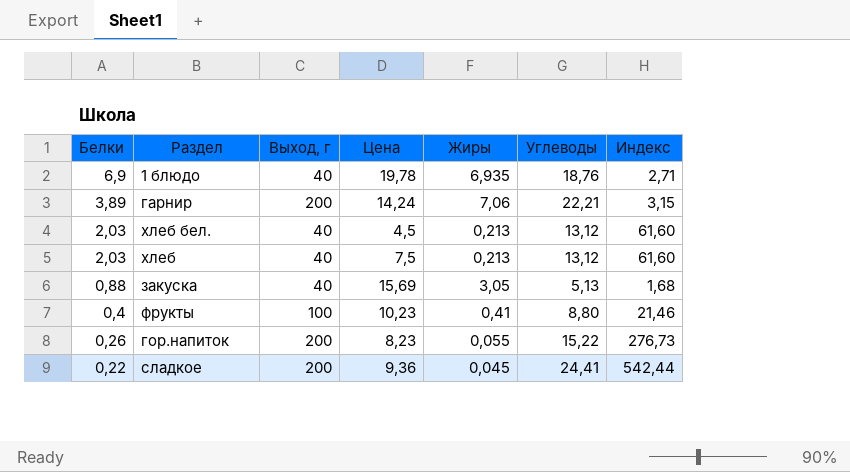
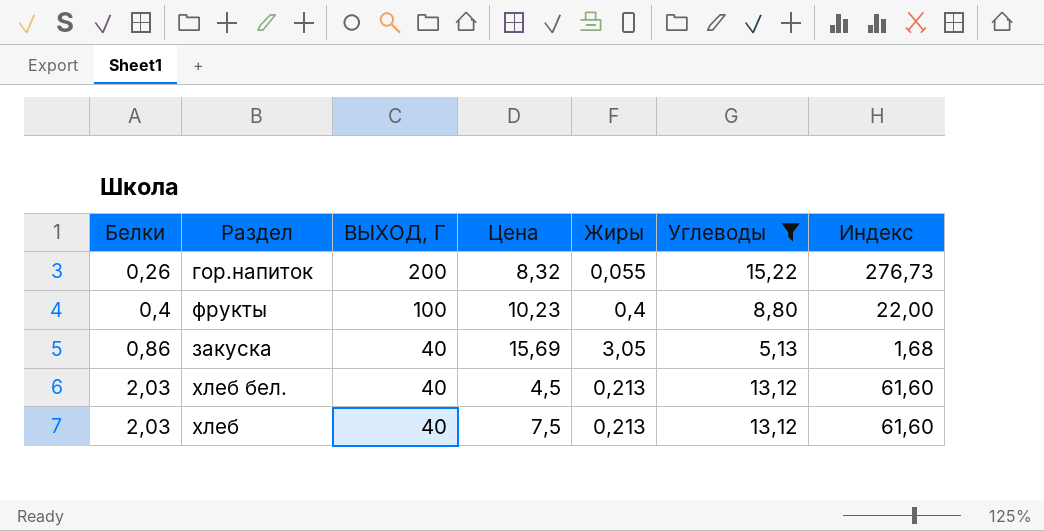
filter: none -> Углеводы <= 15,22
row order: Белки descending -> Белки ascending
column name: Выход, г -> ВЫХОД, Г
гор.напиток | Цена: 8,23 -> 8,32
фрукты | Жиры: 0,41 -> 0,4
фрукты | Индекс: 21,46 -> 22,00
закуска | Белки: 0,88 -> 0,86

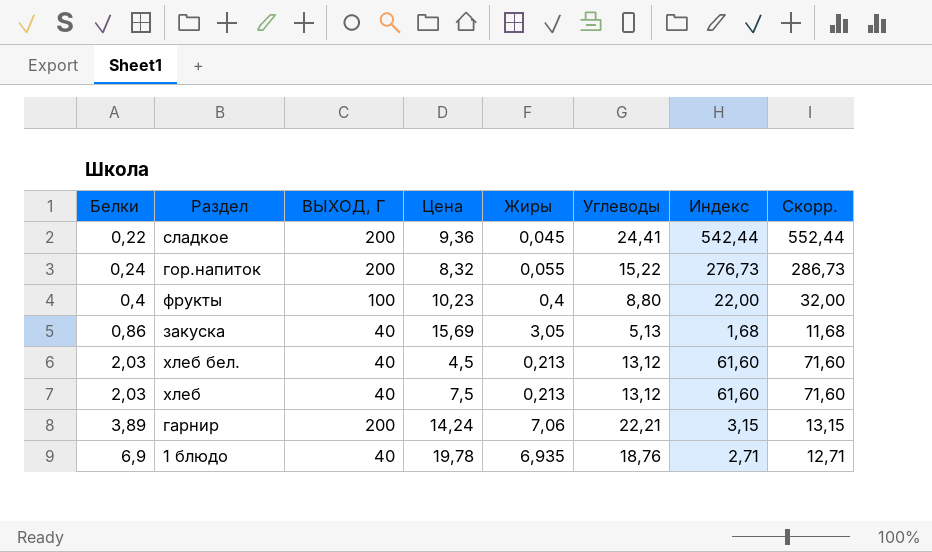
filter: Углеводы <= 15,22 -> none
column Скорр. | formula: none -> [Индекс] + 10
гор.напиток | Белки: 0,26 -> 0,24

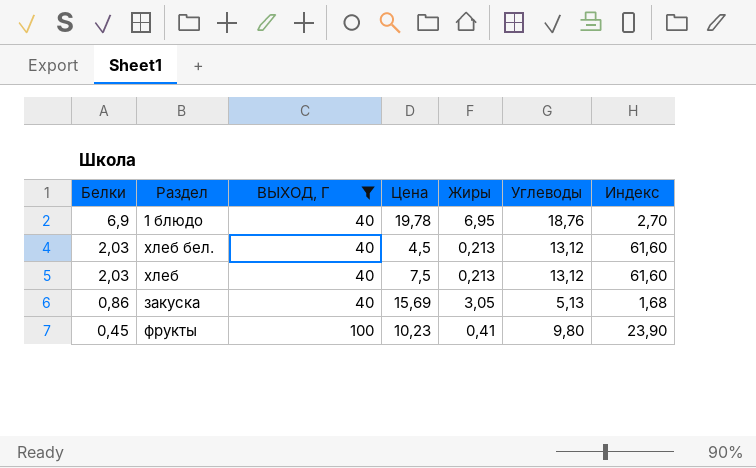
filter: none -> ВЫХОД, Г != 200
row order: Белки ascending -> Белки descending
column Скорр. | formula: [Индекс] + 10 -> none
1 блюдо | Жиры: 6,935 -> 6,95
1 блюдо | Индекс: 2,71 -> 2,70
фрукты | Белки: 0,4 -> 0,45
фрукты | Жиры: 0,4 -> 0,41
фрукты | Углеводы: 8,80 -> 9,80
фрукты | Индекс: 22,00 -> 23,90

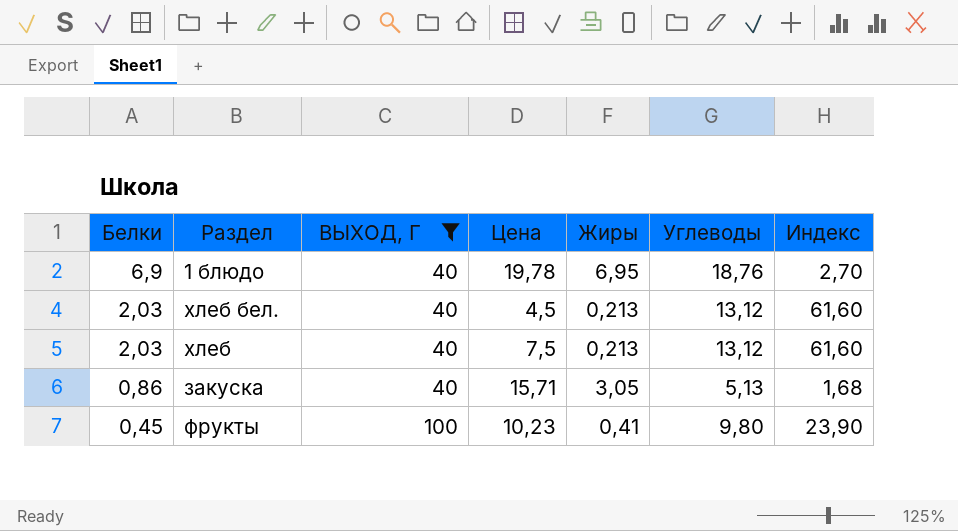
закуска | Цена: 15,69 -> 15,71

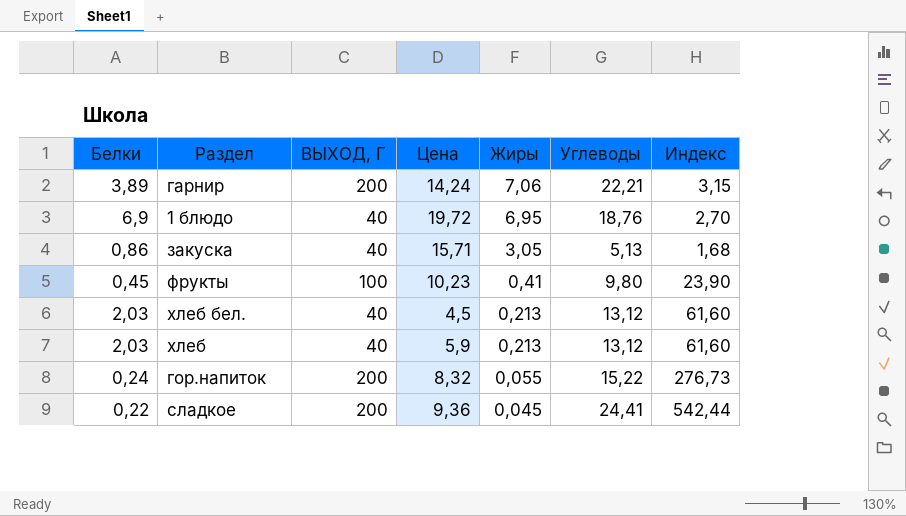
filter: ВЫХОД, Г != 200 -> none
row order: Белки descending -> Жиры descending
1 блюдо | Цена: 19,78 -> 19,72
хлеб | Цена: 7,5 -> 5,9

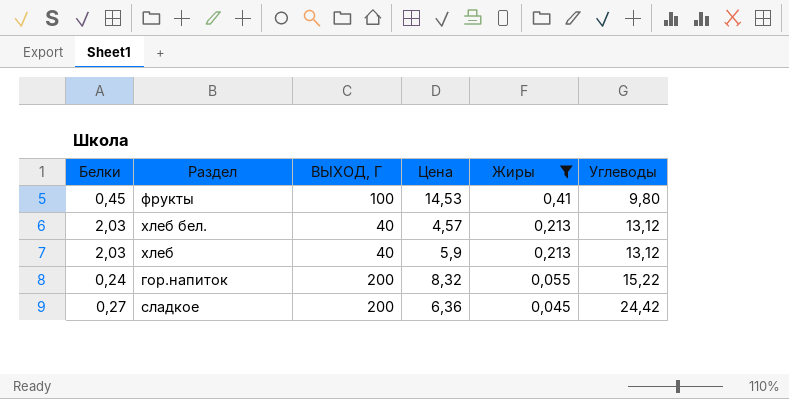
filter: none -> Жиры <= 0,41
column Индекс | formula: [Углеводы] / [Жиры] -> none
фрукты | Цена: 10,23 -> 14,53
хлеб бел. | Цена: 4,5 -> 4,57
сладкое | Белки: 0,22 -> 0,27
сладкое | Цена: 9,36 -> 6,36
сладкое | Углеводы: 24,41 -> 24,42

